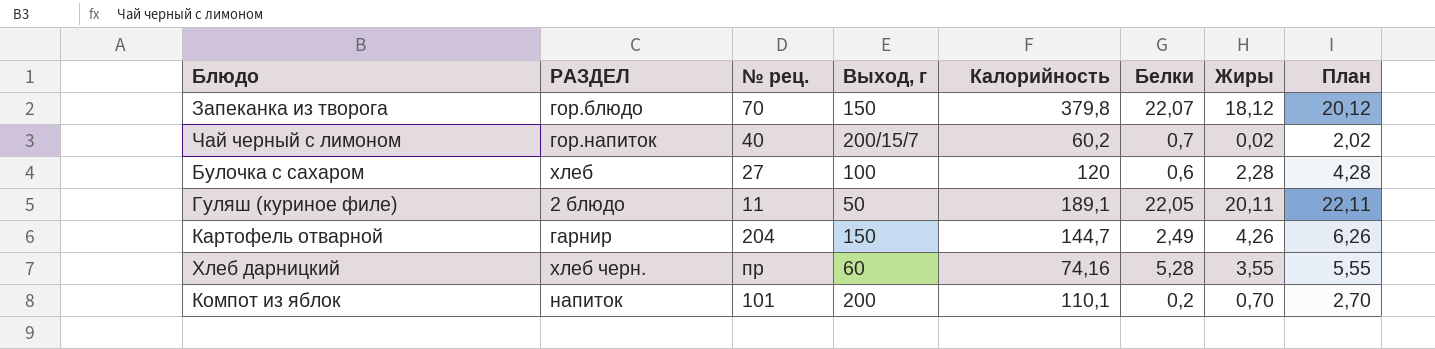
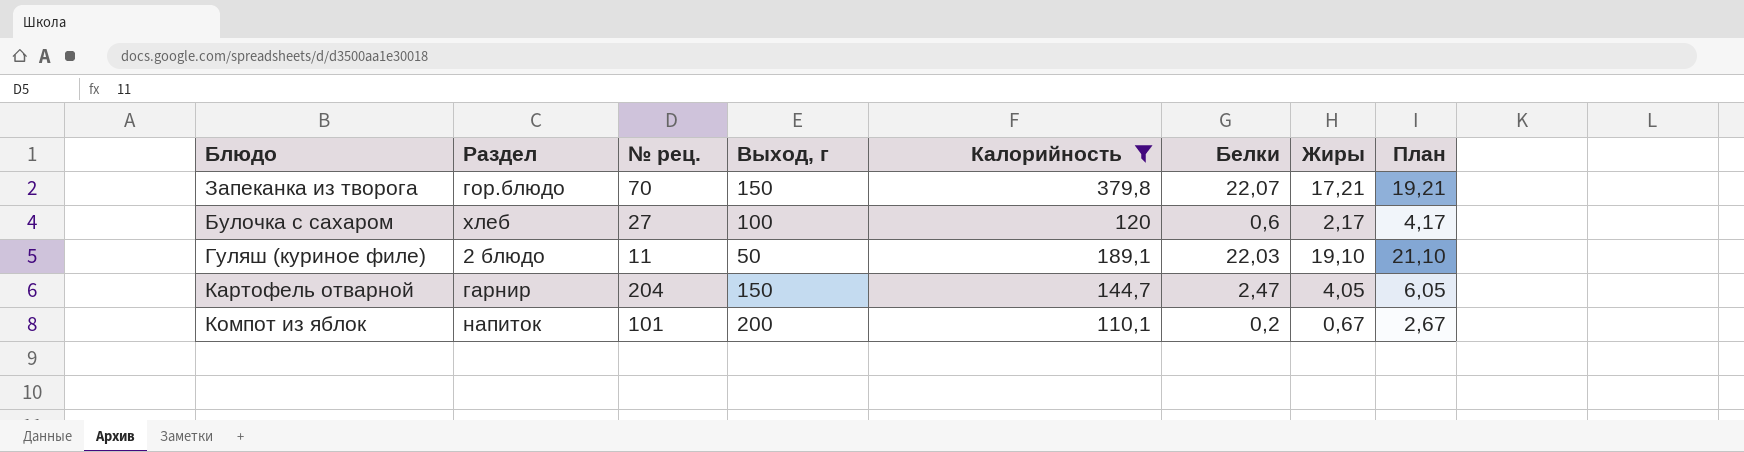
filter: none -> Калорийность >= 110,1
column name: РАЗДЕЛ -> Раздел
Запеканка из творога | Жиры: 18,12 -> 17,21
Запеканка из творога | План: 20,12 -> 19,21
Булочка с сахаром | Жиры: 2,28 -> 2,17
Булочка с сахаром | План: 4,28 -> 4,17
Гуляш (куриное филе) | Белки: 22,05 -> 22,03
Гуляш (куриное филе) | Жиры: 20,11 -> 19,10
Гуляш (куриное филе) | План: 22,11 -> 21,10
Картофель отварной | Белки: 2,49 -> 2,47
Картофель отварной | Жиры: 4,26 -> 4,05
Картофель отварной | План: 6,26 -> 6,05
Компот из яблок | Жиры: 0,70 -> 0,67
Компот из яблок | План: 2,70 -> 2,67

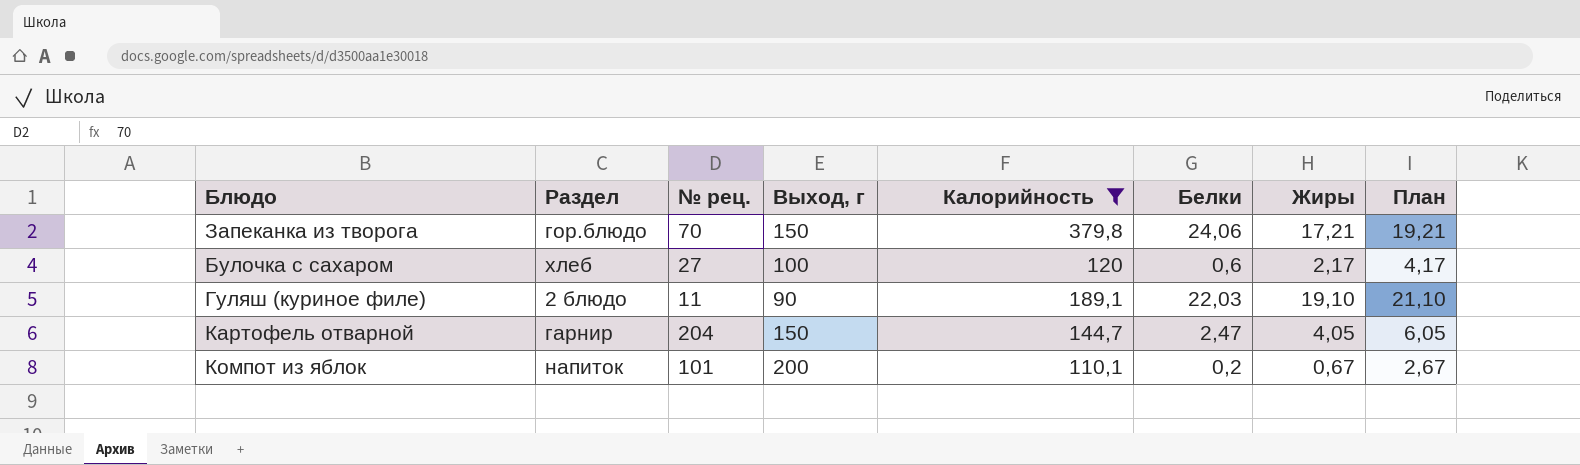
Запеканка из творога | Белки: 22,07 -> 24,06
Гуляш (куриное филе) | Выход, г: 50 -> 90

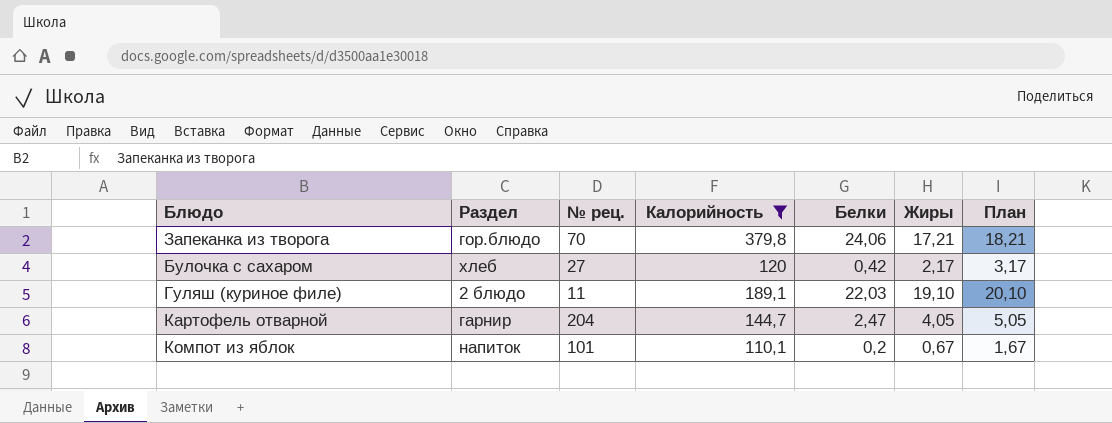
column Выход, г | position: 4 -> none
column План | formula: [Жиры] + 2 -> [Жиры] + 1
Булочка с сахаром | Белки: 0,6 -> 0,42

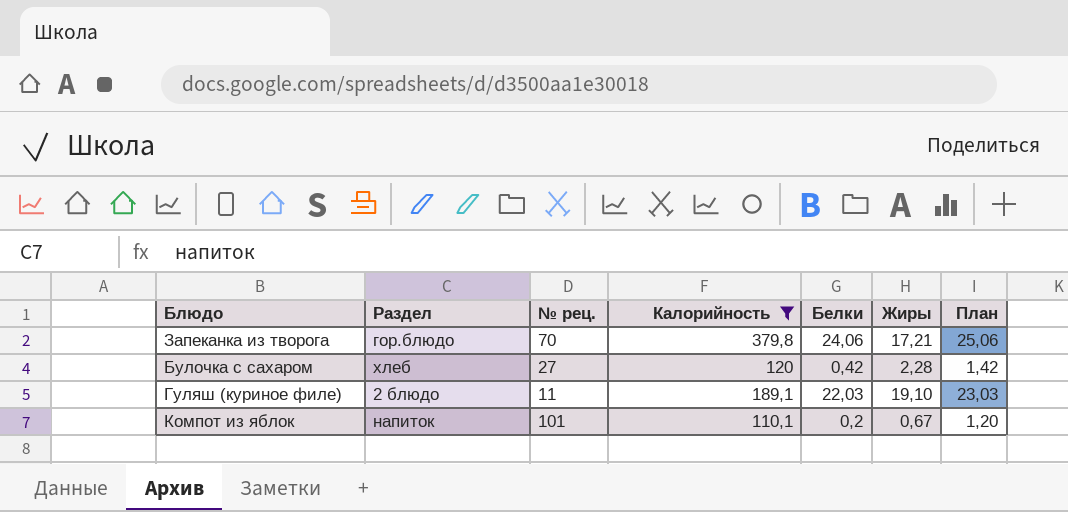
column План | formula: [Жиры] + 1 -> [Белки] + 1
row Картофель отварной: гарнир | 204 | 144,7 | 2,47 | 4,05 | 5,05 -> none
Булочка с сахаром | Жиры: 2,17 -> 2,28

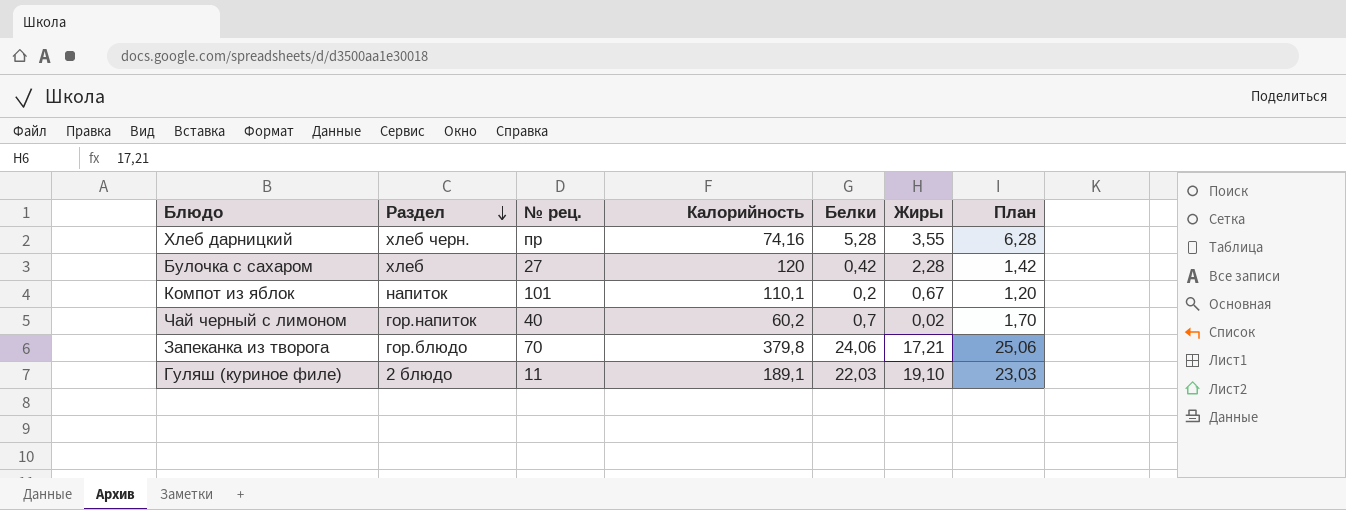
filter: Калорийность >= 110,1 -> none
row order: none -> Раздел descending

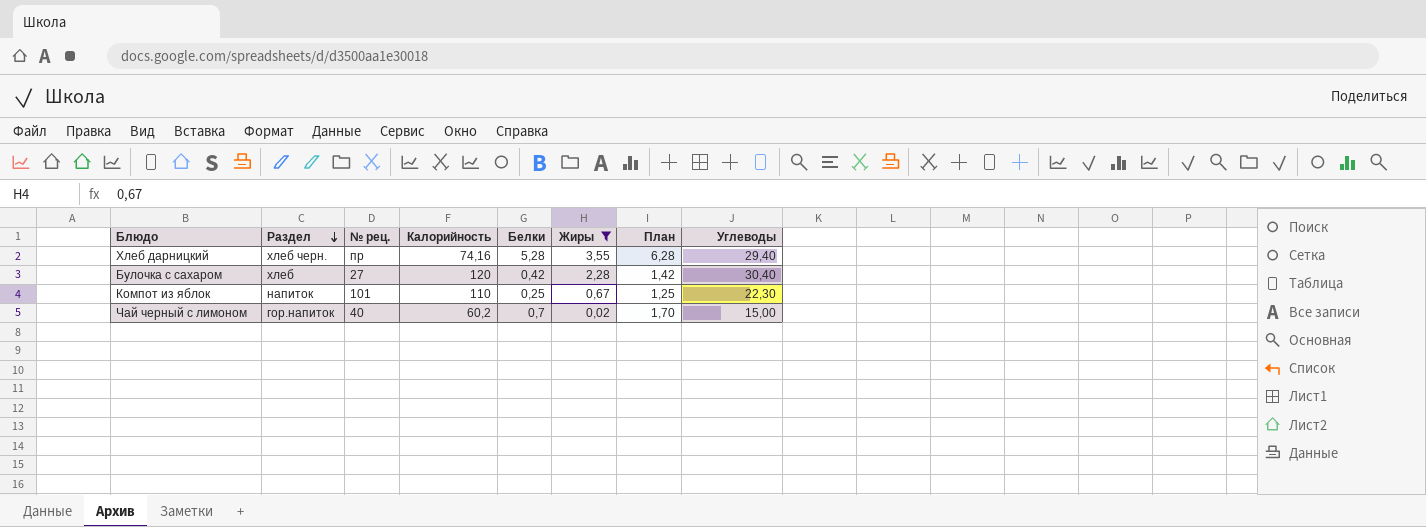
filter: none -> Жиры <= 3,55
column Углеводы | position: none -> 8
Компот из яблок | Калорийность: 110,1 -> 110
Компот из яблок | Белки: 0,2 -> 0,25
Компот из яблок | План: 1,20 -> 1,25

